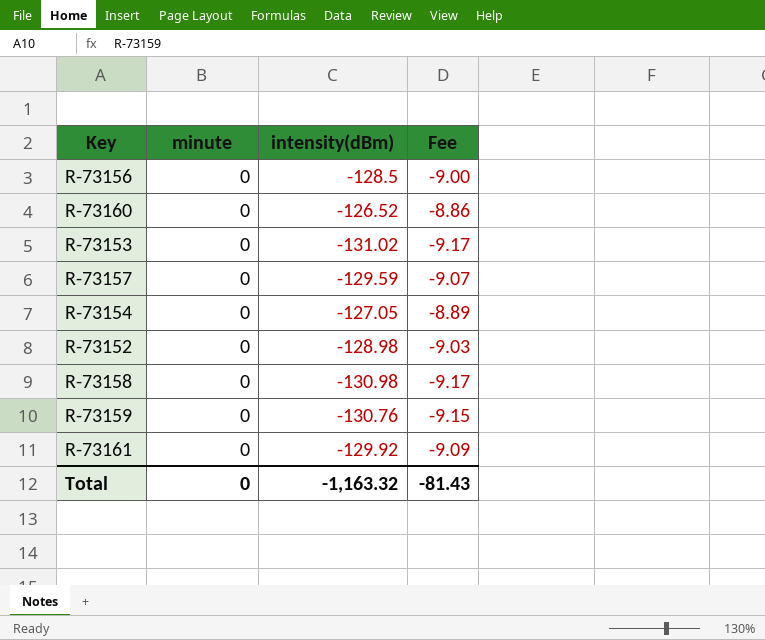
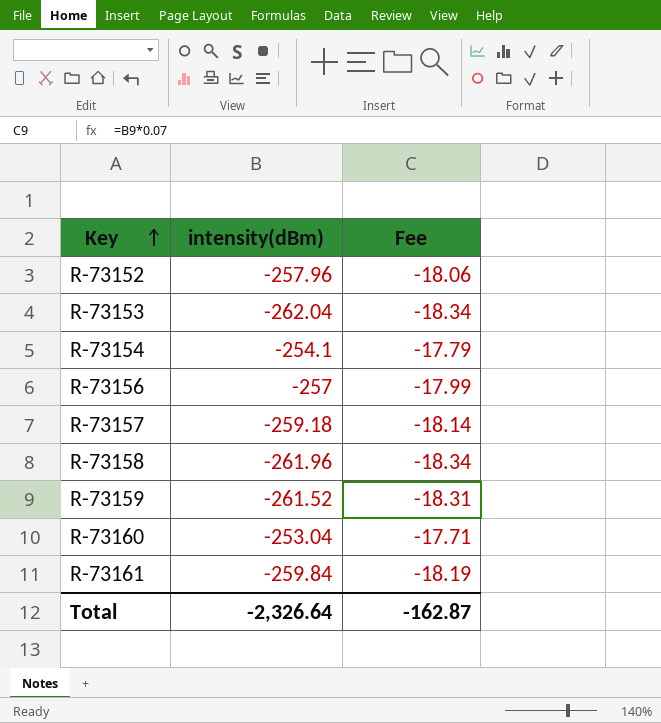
row order: none -> Key ascending
column minute | position: 2 -> none
R-73152 | intensity(dBm): -128.98 -> -257.96
R-73152 | Fee: -9.03 -> -18.06
R-73153 | intensity(dBm): -131.02 -> -262.04
R-73153 | Fee: -9.17 -> -18.34
R-73154 | intensity(dBm): -127.05 -> -254.1
R-73154 | Fee: -8.89 -> -17.79
R-73156 | intensity(dBm): -128.5 -> -257
R-73156 | Fee: -9.00 -> -17.99
R-73157 | intensity(dBm): -129.59 -> -259.18
R-73157 | Fee: -9.07 -> -18.14
R-73158 | intensity(dBm): -130.98 -> -261.96
R-73158 | Fee: -9.17 -> -18.34
R-73159 | intensity(dBm): -130.76 -> -261.52
R-73159 | Fee: -9.15 -> -18.31
R-73160 | intensity(dBm): -126.52 -> -253.04
R-73160 | Fee: -8.86 -> -17.71
R-73161 | intensity(dBm): -129.92 -> -259.84
R-73161 | Fee: -9.09 -> -18.19
Total | intensity(dBm): -1,163.32 -> -2,326.64
Total | Fee: -81.43 -> -162.87

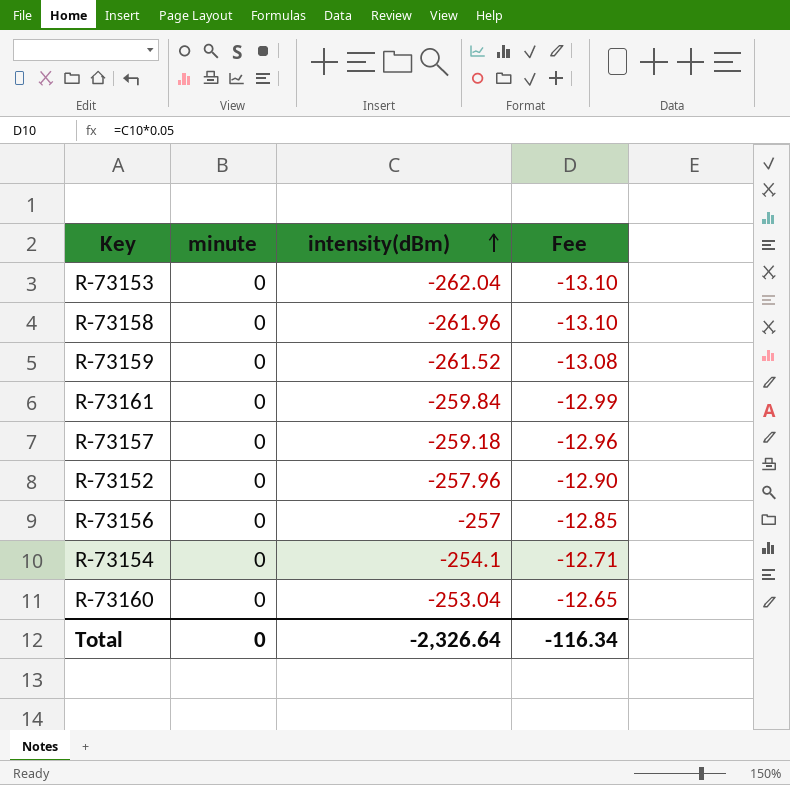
row order: Key ascending -> intensity(dBm) ascending
column minute | position: none -> 2
column Fee | formula: [intensity(dBm)] * 0.07 -> [intensity(dBm)] * 0.05
Total | Fee: -162.87 -> -116.34

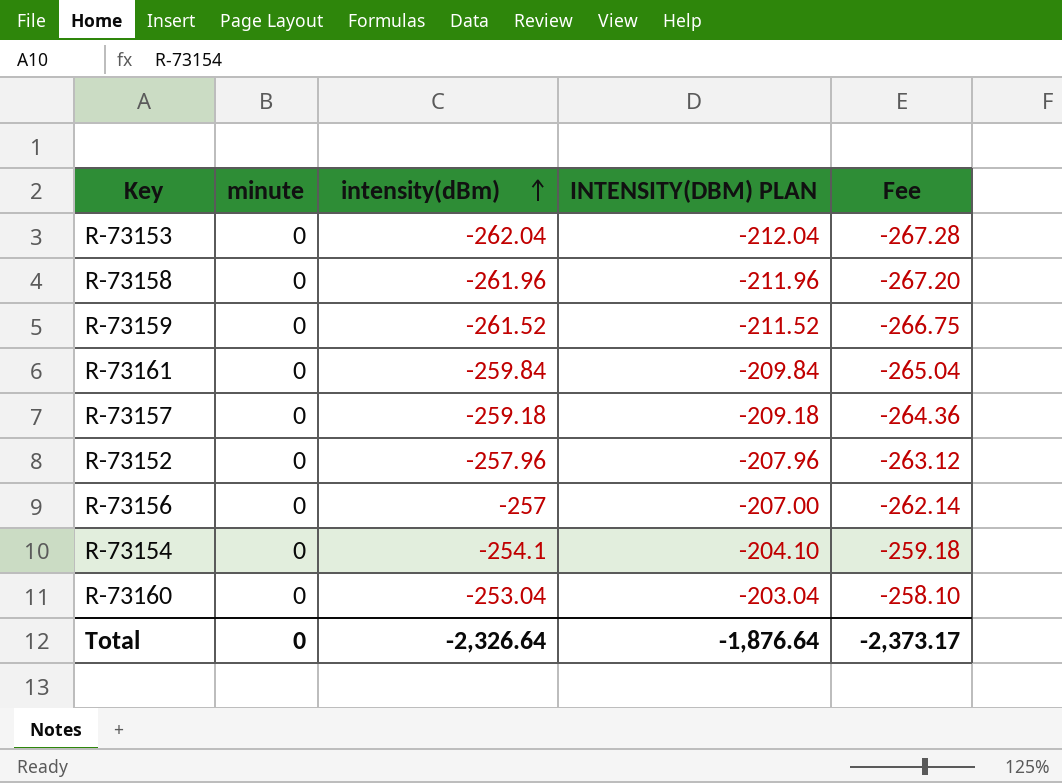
column INTENSITY(DBM) PLAN | formula: none -> [intensity(dBm)] + 50
column Fee | formula: [intensity(dBm)] * 0.05 -> [intensity(dBm)] * 1.02
Total | Fee: -116.34 -> -2,373.17

